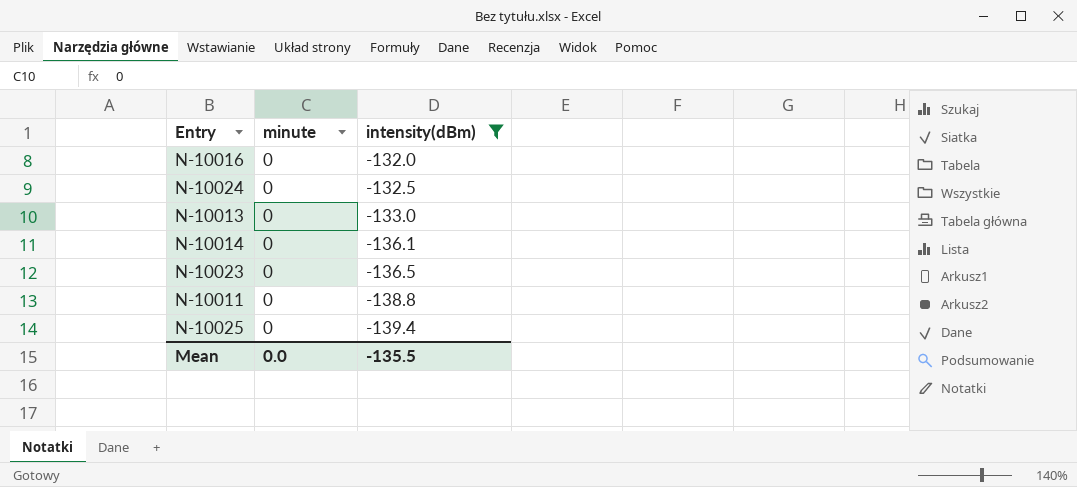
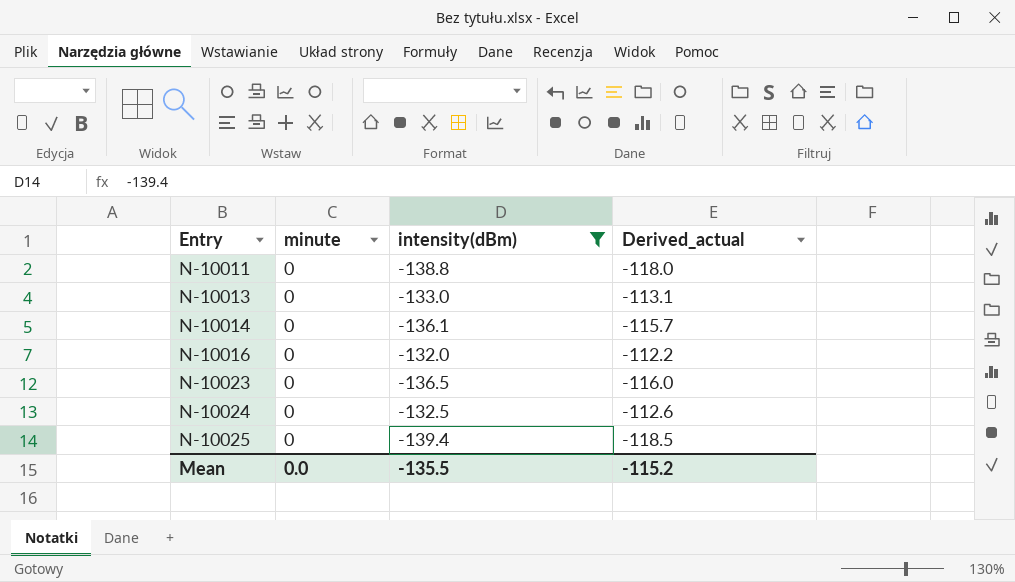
row order: intensity(dBm) descending -> Entry ascending
column Derived_actual | formula: none -> [intensity(dBm)] * 0.85

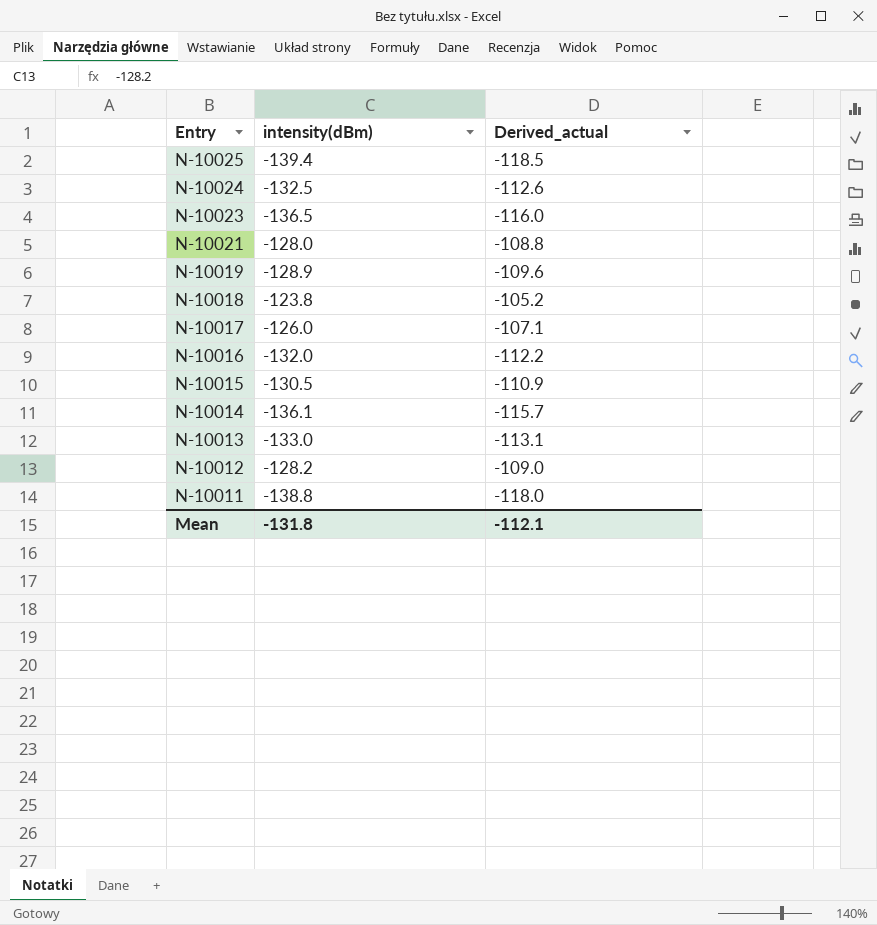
filter: intensity(dBm) <= -132.0 -> none
row order: Entry ascending -> Entry descending
column minute | position: 2 -> none
Mean | intensity(dBm): -135.5 -> -131.8
Mean | Derived_actual: -115.2 -> -112.1

